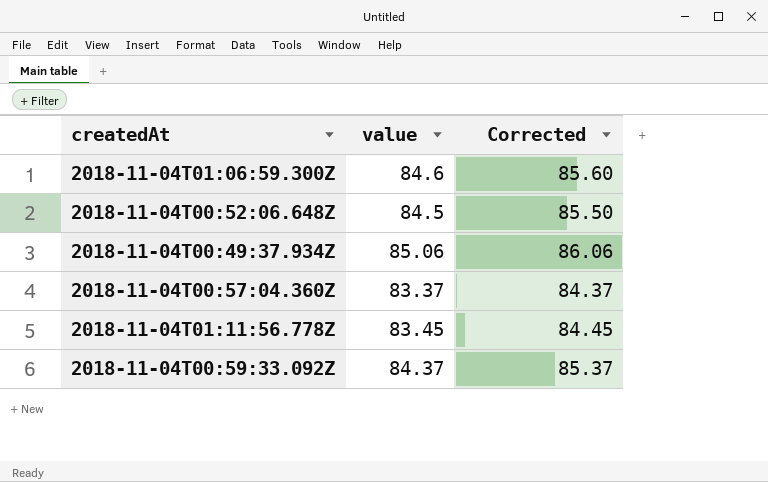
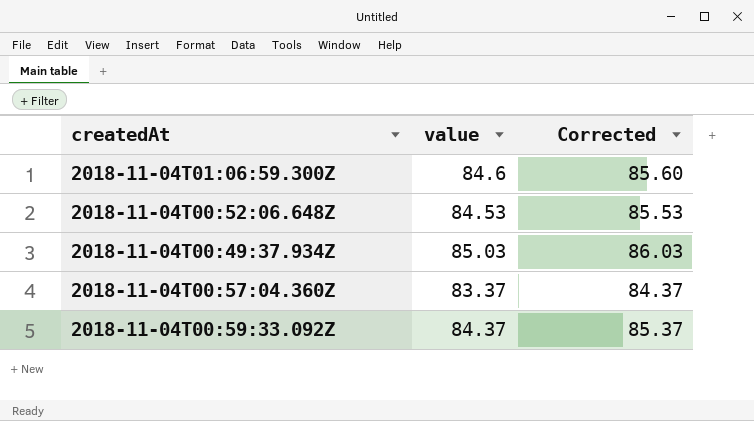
row 2018-11-04T01:11:56.778Z: 83.45 | 84.45 -> none
2018-11-04T00:52:06.648Z | value: 84.5 -> 84.53
2018-11-04T00:52:06.648Z | Corrected: 85.50 -> 85.53
2018-11-04T00:49:37.934Z | value: 85.06 -> 85.03
2018-11-04T00:49:37.934Z | Corrected: 86.06 -> 86.03

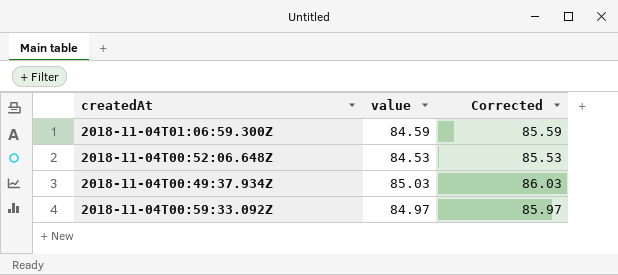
row 2018-11-04T00:57:04.360Z: 83.37 | 84.37 -> none
2018-11-04T01:06:59.300Z | value: 84.6 -> 84.59
2018-11-04T01:06:59.300Z | Corrected: 85.60 -> 85.59
2018-11-04T00:59:33.092Z | value: 84.37 -> 84.97
2018-11-04T00:59:33.092Z | Corrected: 85.37 -> 85.97

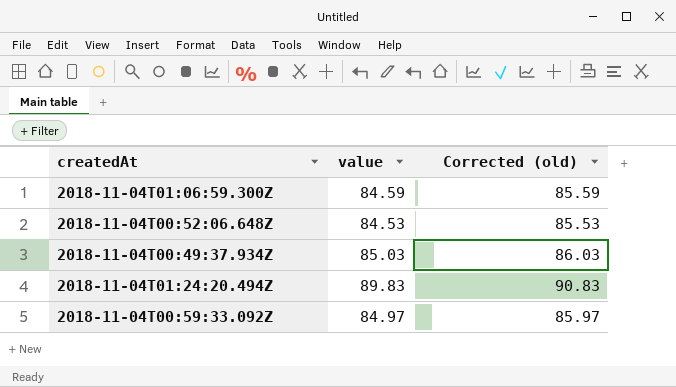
column name: Corrected -> Corrected (old)
row 2018-11-04T01:24:20.494Z: none -> 89.83 | 90.83

